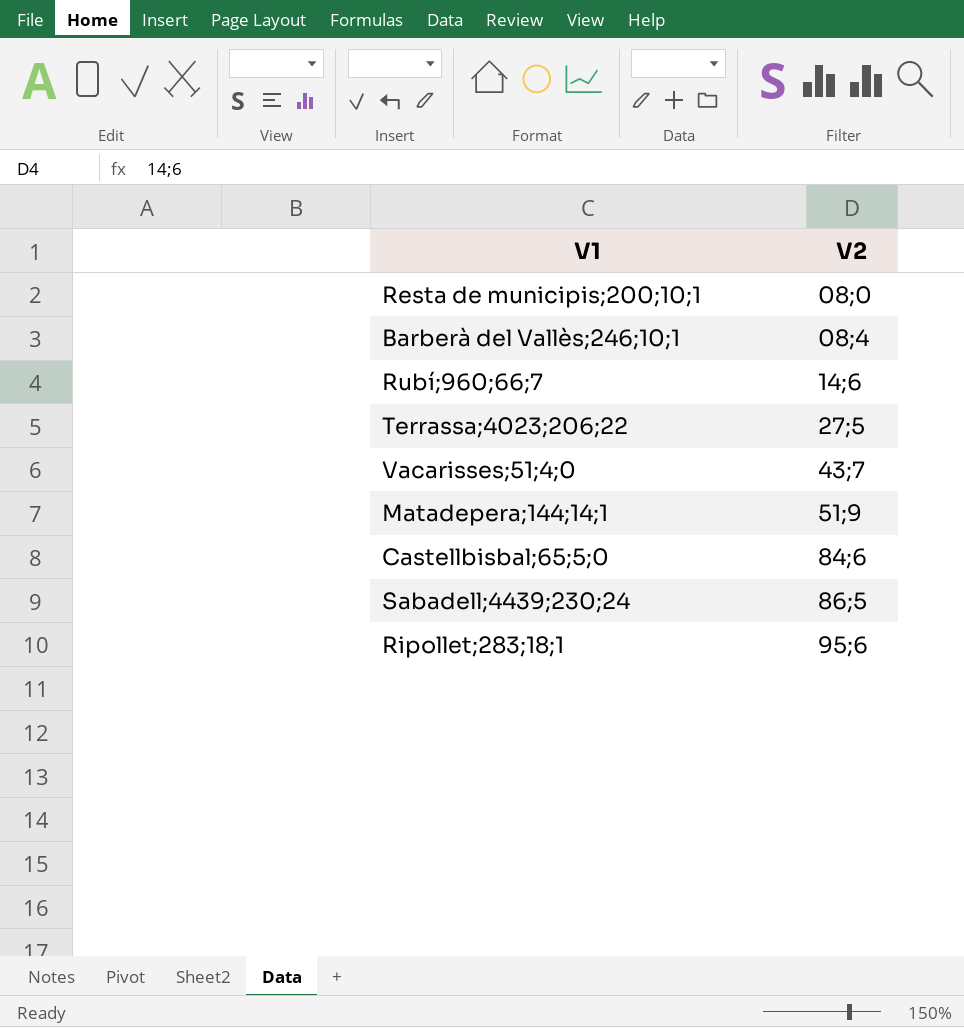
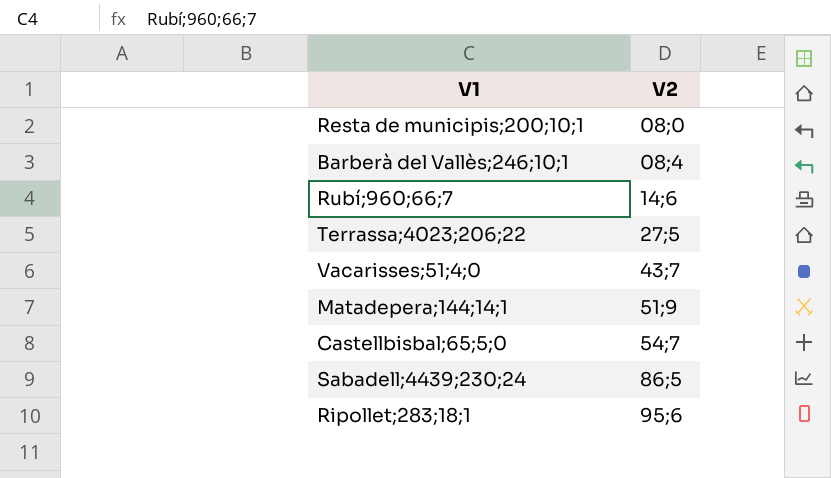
Castellbisbal;65;5;0 | V2: 84;6 -> 54;7

